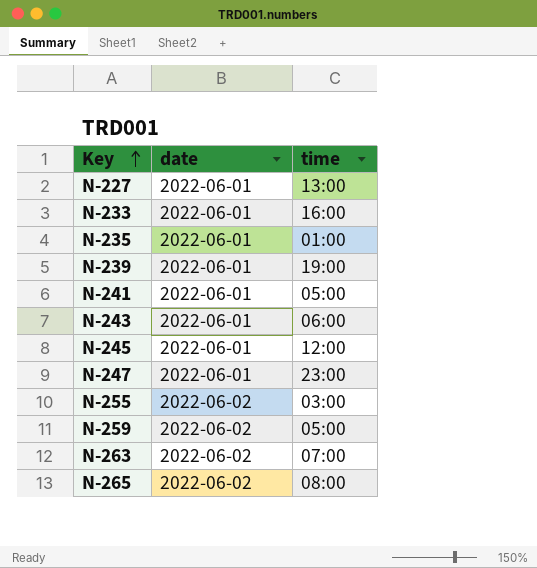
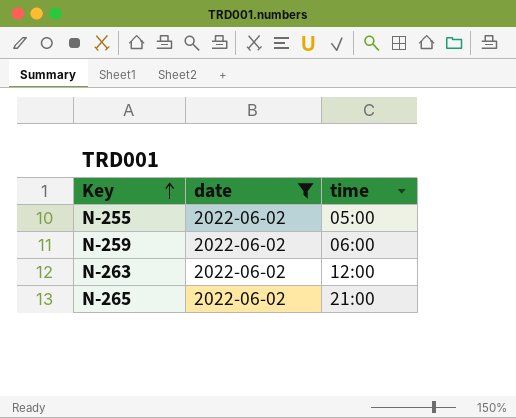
filter: none -> date = 2022-06-02
N-255 | time: 03:00 -> 05:00
N-259 | time: 05:00 -> 06:00
N-263 | time: 07:00 -> 12:00
N-265 | time: 08:00 -> 21:00

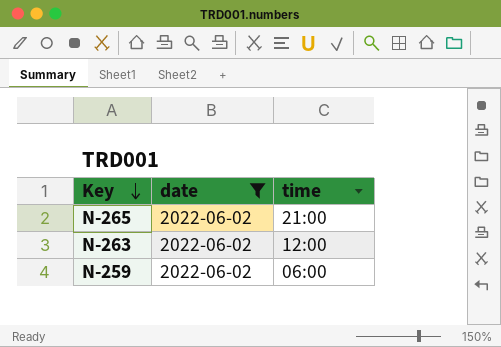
row order: Key ascending -> Key descending
row N-255: 2022-06-02 | 05:00 -> none

